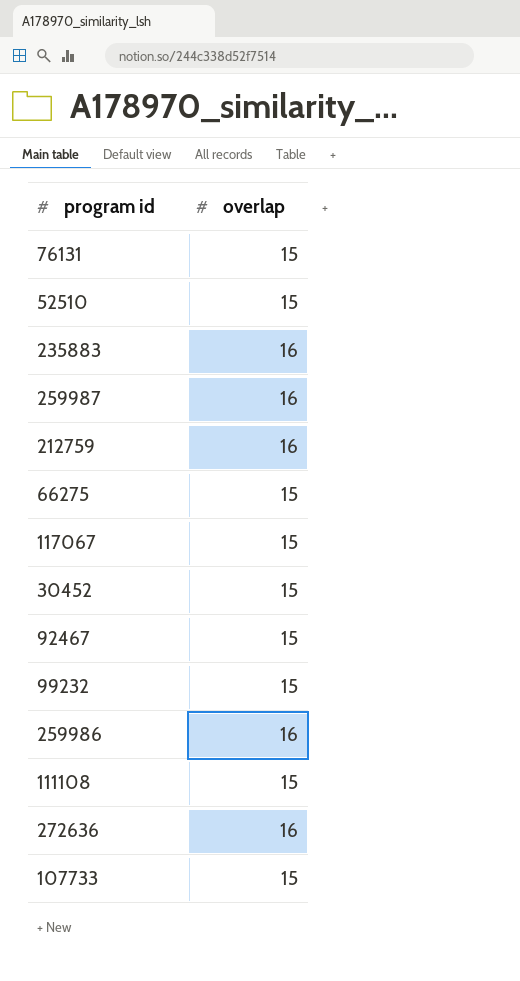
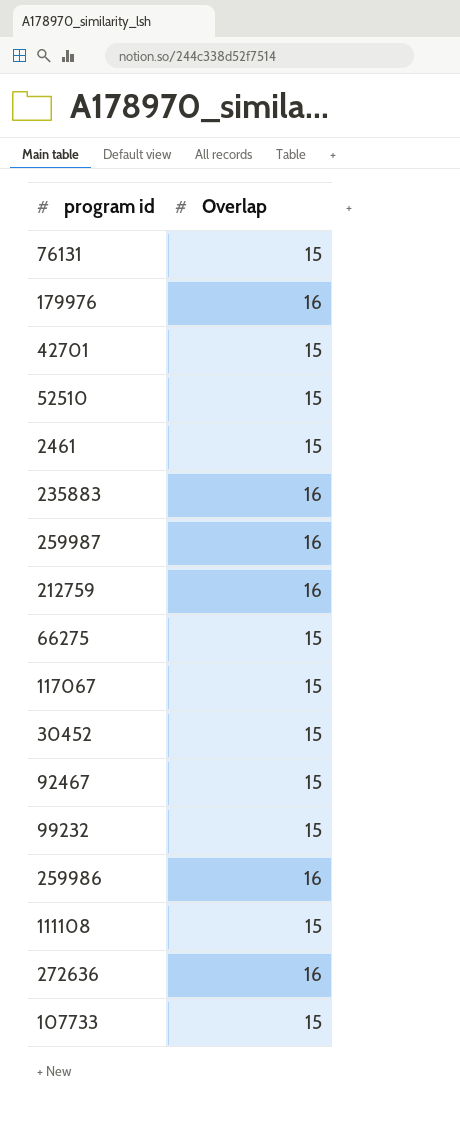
column name: overlap -> Overlap
row 179976: none -> 16
row 42701: none -> 15
row 2461: none -> 15

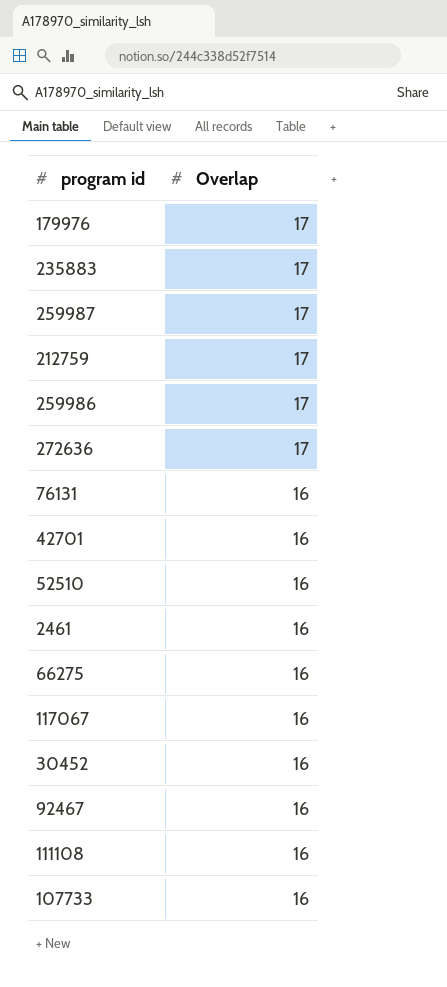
row order: none -> Overlap descending
row 99232: 15 -> none
179976 | Overlap: 16 -> 17
235883 | Overlap: 16 -> 17
259987 | Overlap: 16 -> 17
212759 | Overlap: 16 -> 17
259986 | Overlap: 16 -> 17
272636 | Overlap: 16 -> 17
76131 | Overlap: 15 -> 16
42701 | Overlap: 15 -> 16
52510 | Overlap: 15 -> 16
2461 | Overlap: 15 -> 16
66275 | Overlap: 15 -> 16
117067 | Overlap: 15 -> 16
30452 | Overlap: 15 -> 16
92467 | Overlap: 15 -> 16
111108 | Overlap: 15 -> 16
107733 | Overlap: 15 -> 16

